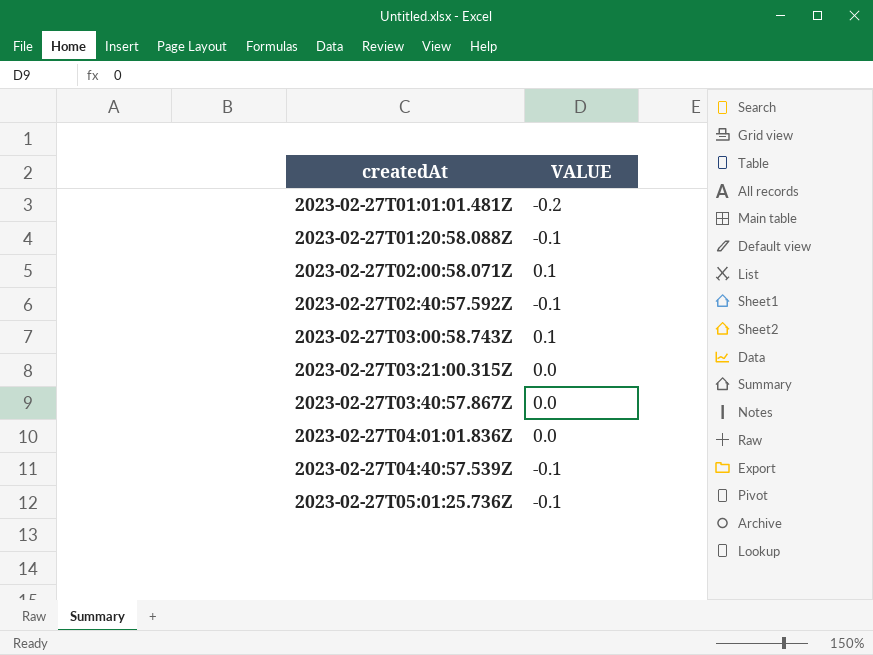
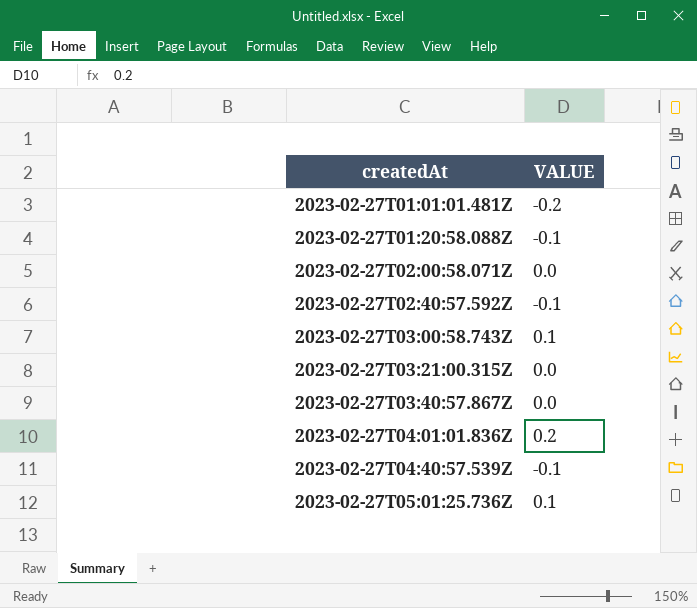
2023-02-27T02:00:58.071Z | VALUE: 0.1 -> 0.0
2023-02-27T04:01:01.836Z | VALUE: 0.0 -> 0.2
2023-02-27T05:01:25.736Z | VALUE: -0.1 -> 0.1

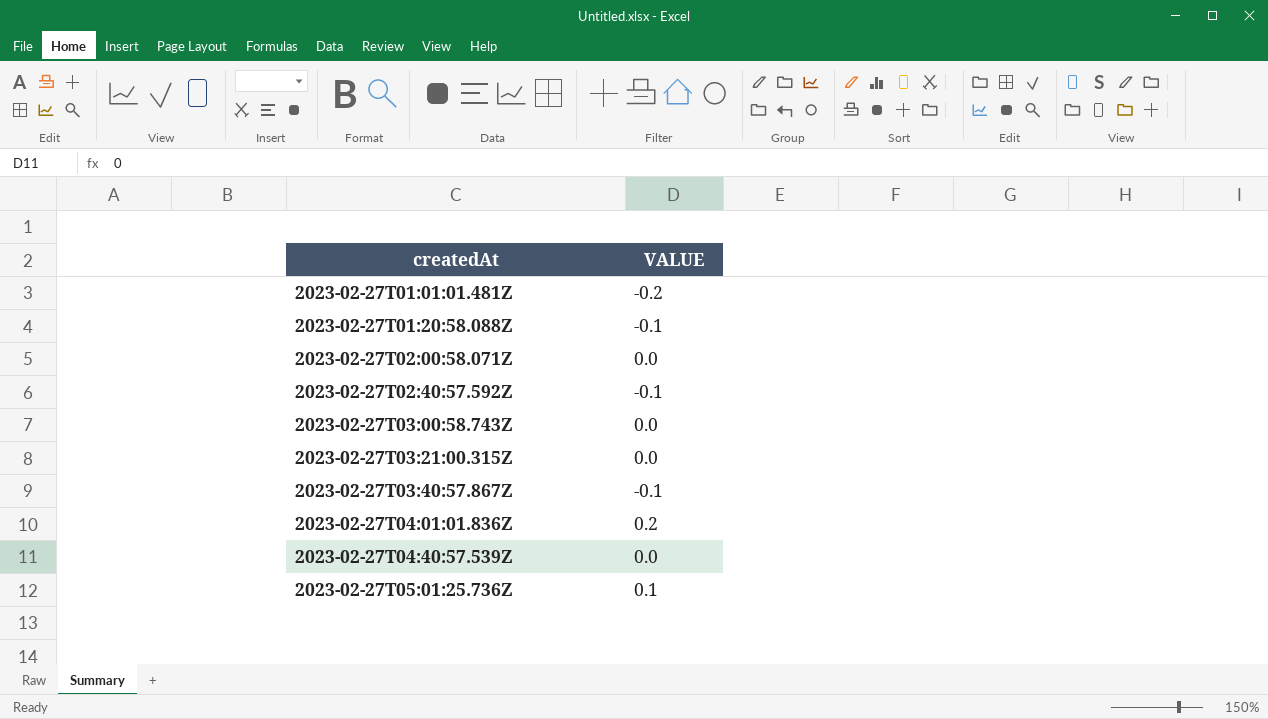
2023-02-27T03:00:58.743Z | VALUE: 0.1 -> 0.0
2023-02-27T03:40:57.867Z | VALUE: 0.0 -> -0.1
2023-02-27T04:40:57.539Z | VALUE: -0.1 -> 0.0

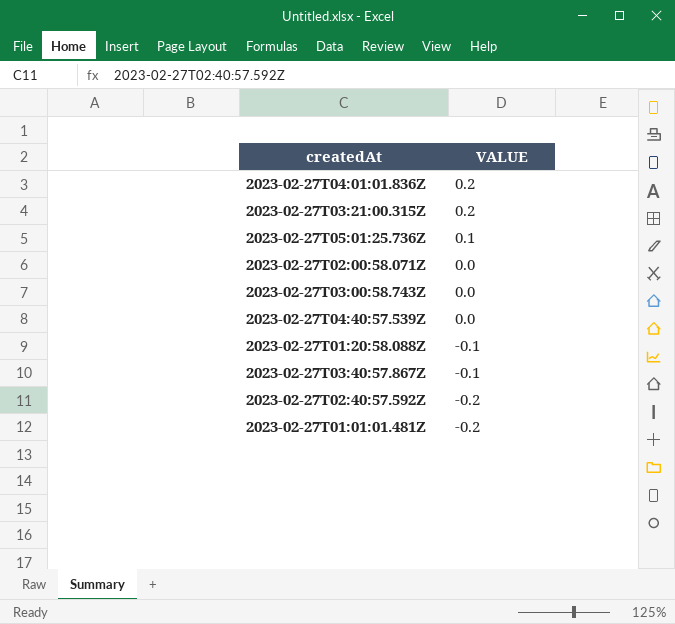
row order: createdAt ascending -> VALUE descending
2023-02-27T03:21:00.315Z | VALUE: 0.0 -> 0.2
2023-02-27T02:40:57.592Z | VALUE: -0.1 -> -0.2

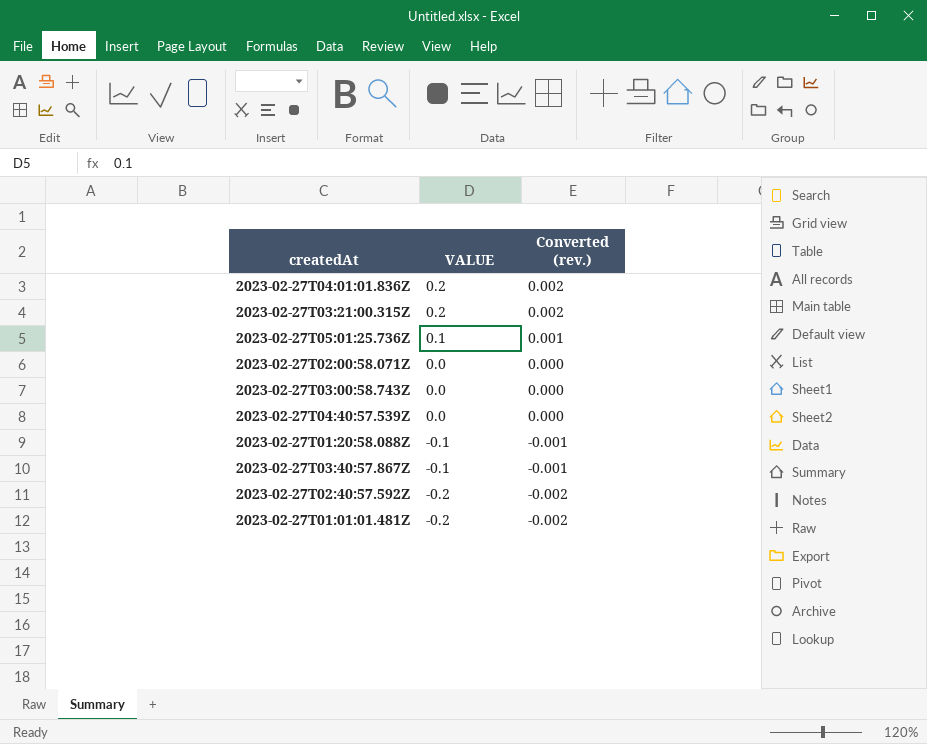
column Converted (rev.) | formula: none -> [VALUE] * 0.01

